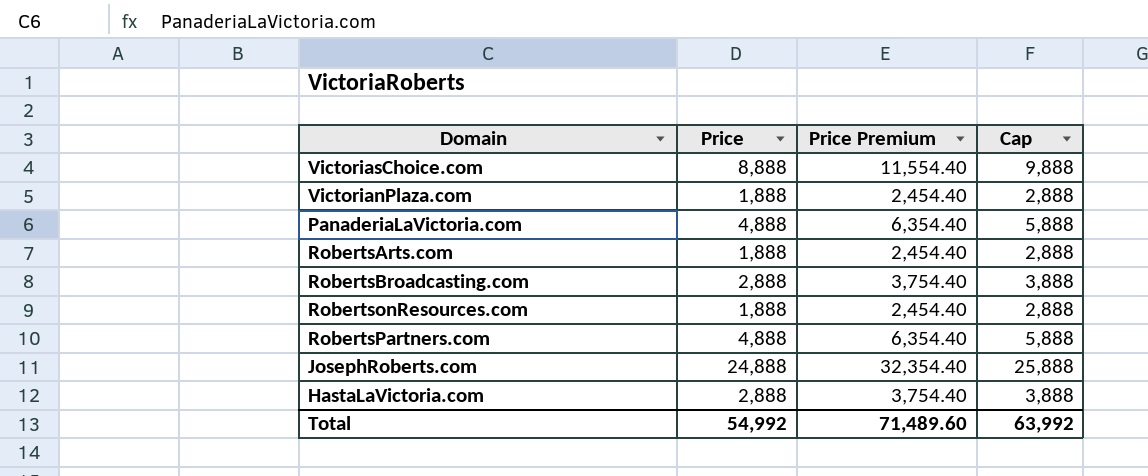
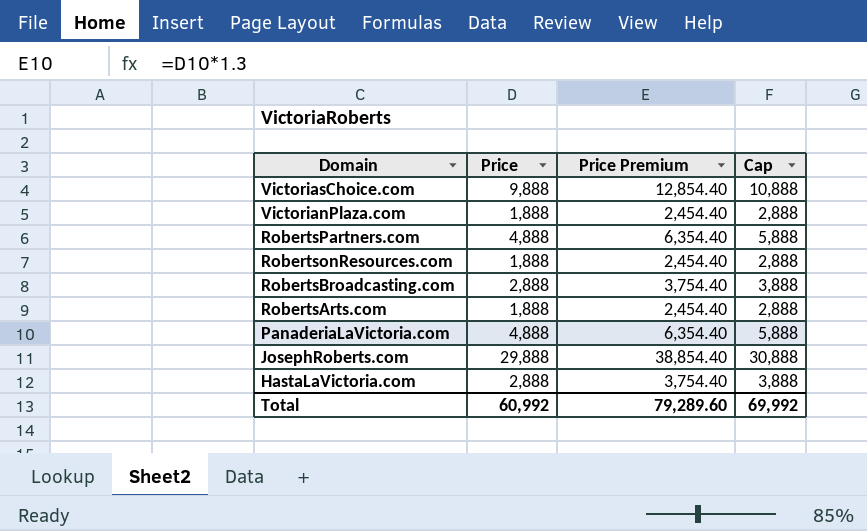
row order: none -> Domain descending
VictoriasChoice.com | Price: 8,888 -> 9,888
VictoriasChoice.com | Price Premium: 11,554.40 -> 12,854.40
VictoriasChoice.com | Cap: 9,888 -> 10,888
JosephRoberts.com | Price: 24,888 -> 29,888
JosephRoberts.com | Price Premium: 32,354.40 -> 38,854.40
JosephRoberts.com | Cap: 25,888 -> 30,888
Total | Price: 54,992 -> 60,992
Total | Price Premium: 71,489.60 -> 79,289.60
Total | Cap: 63,992 -> 69,992

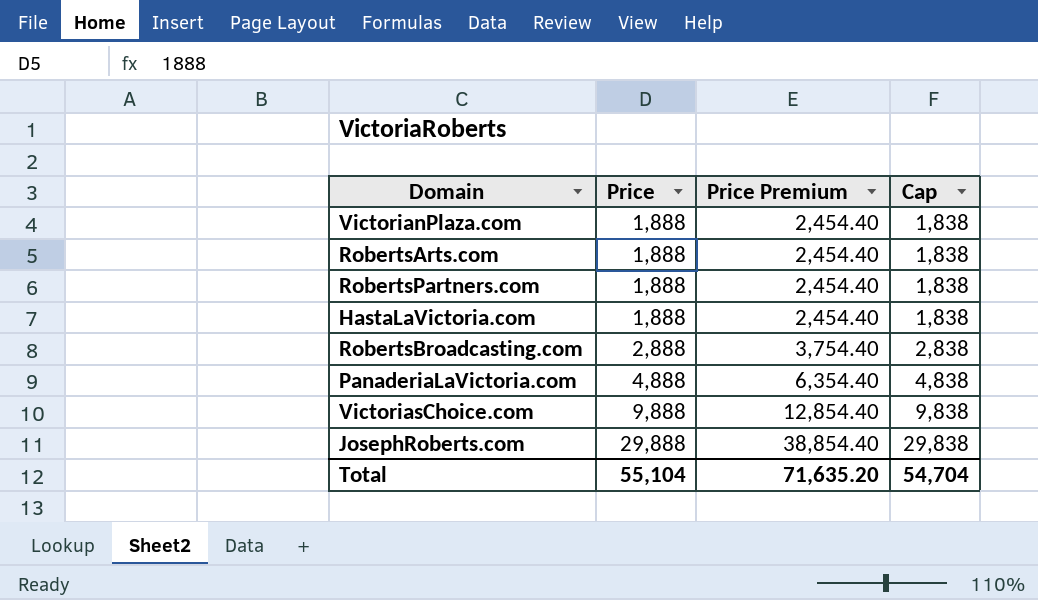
row order: Domain descending -> Price ascending
column Cap | formula: [Price] + 1000 -> [Price] - 50
row RobertsonResources.com: 1,888 | 2,454.40 | 2,888 -> none
RobertsPartners.com | Price: 4,888 -> 1,888
RobertsPartners.com | Price Premium: 6,354.40 -> 2,454.40
HastaLaVictoria.com | Price: 2,888 -> 1,888
HastaLaVictoria.com | Price Premium: 3,754.40 -> 2,454.40
Total | Price: 60,992 -> 55,104
Total | Price Premium: 79,289.60 -> 71,635.20
Total | Cap: 69,992 -> 54,704

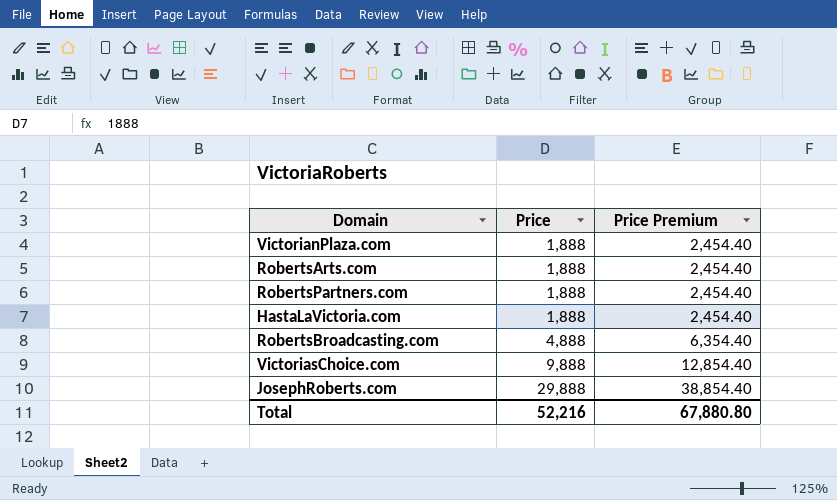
column Cap | formula: [Price] - 50 -> none
row PanaderiaLaVictoria.com: 4,888 | 6,354.40 | 4,838 -> none
RobertsBroadcasting.com | Price: 2,888 -> 4,888
RobertsBroadcasting.com | Price Premium: 3,754.40 -> 6,354.40
Total | Price: 55,104 -> 52,216
Total | Price Premium: 71,635.20 -> 67,880.80

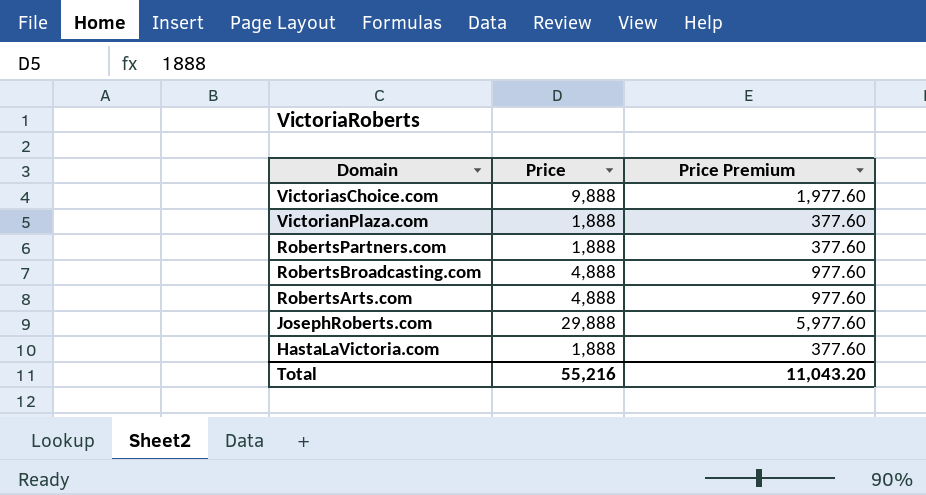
row order: Price ascending -> Domain descending
column Price Premium | formula: [Price] * 1.3 -> [Price] * 0.2
RobertsArts.com | Price: 1,888 -> 4,888
Total | Price: 52,216 -> 55,216
Total | Price Premium: 67,880.80 -> 11,043.20

